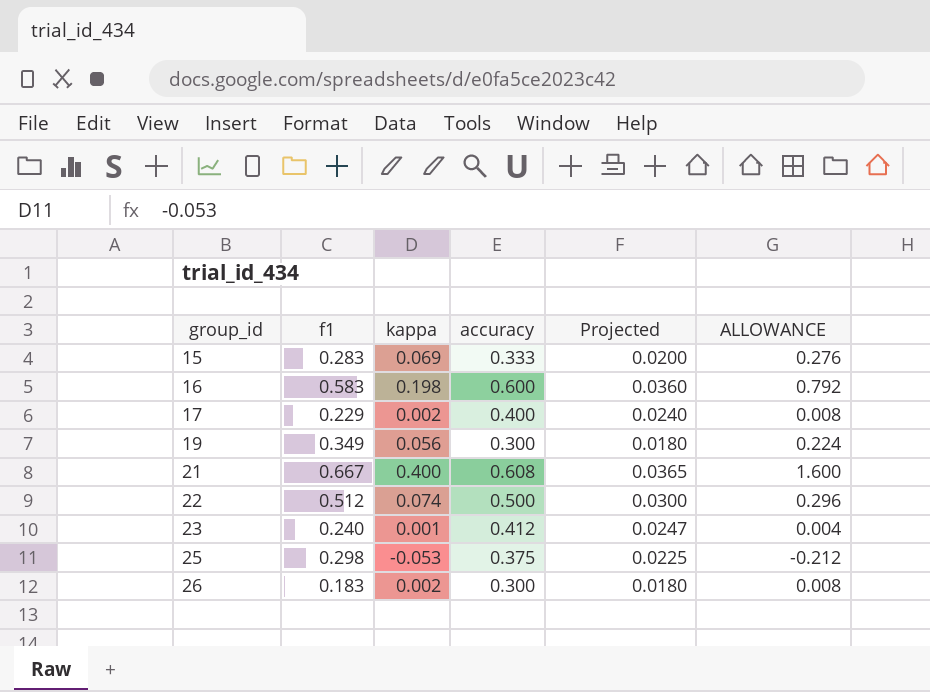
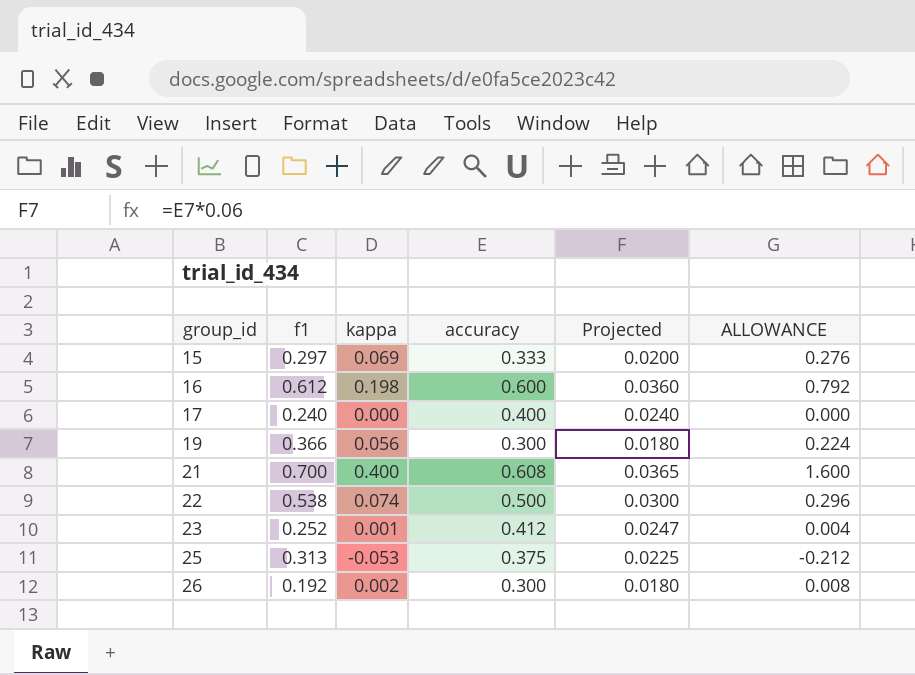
15 | f1: 0.283 -> 0.297
16 | f1: 0.583 -> 0.612
17 | f1: 0.229 -> 0.240
17 | kappa: 0.002 -> 0.000
17 | ALLOWANCE: 0.008 -> 0.000
19 | f1: 0.349 -> 0.366
21 | f1: 0.667 -> 0.700
22 | f1: 0.512 -> 0.538
23 | f1: 0.240 -> 0.252
25 | f1: 0.298 -> 0.313
26 | f1: 0.183 -> 0.192

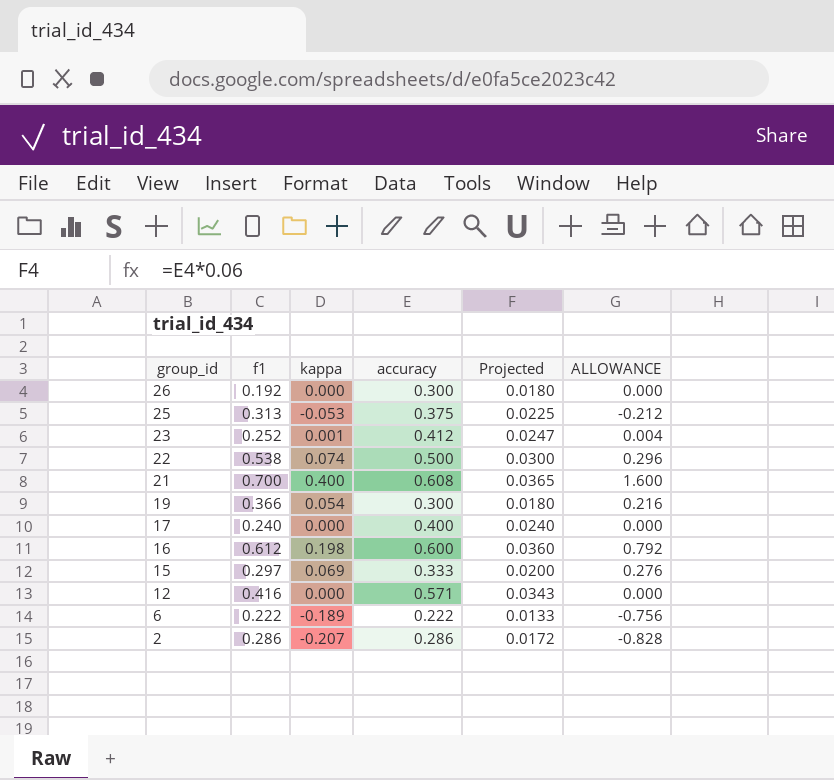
row order: group_id ascending -> group_id descending
26 | kappa: 0.002 -> 0.000
26 | ALLOWANCE: 0.008 -> 0.000
19 | kappa: 0.056 -> 0.054
19 | ALLOWANCE: 0.224 -> 0.216
row 12: none -> 0.416 | 0.000 | 0.571 | 0.0343 | 0.000
row 6: none -> 0.222 | -0.189 | 0.222 | 0.0133 | -0.756
row 2: none -> 0.286 | -0.207 | 0.286 | 0.0172 | -0.828

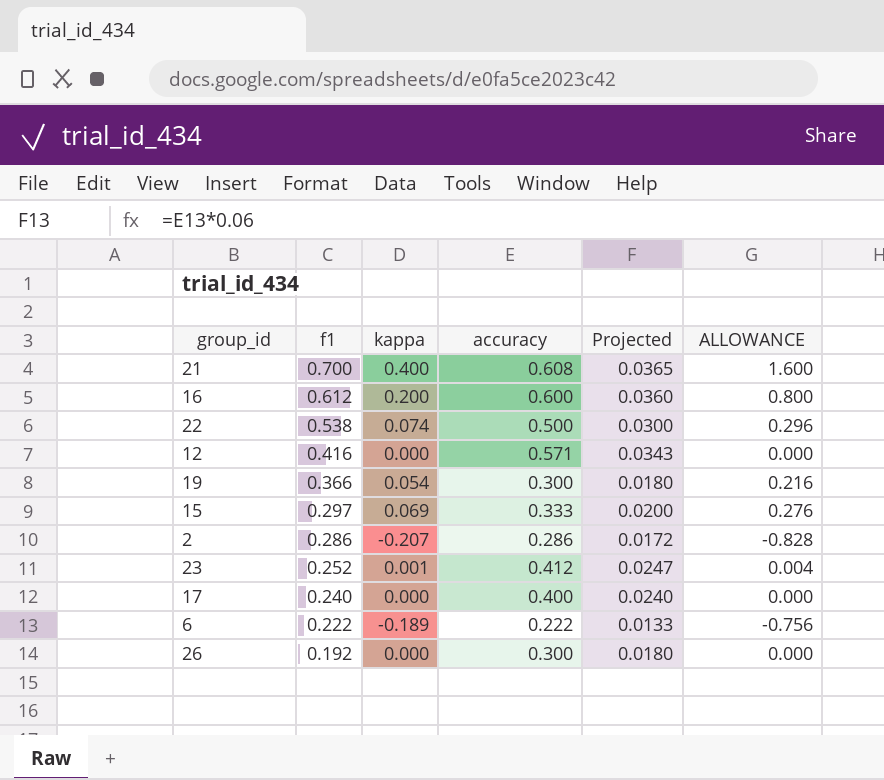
row order: group_id descending -> f1 descending
row 25: 0.313 | -0.053 | 0.375 | 0.0225 | -0.212 -> none
16 | kappa: 0.198 -> 0.200
16 | ALLOWANCE: 0.792 -> 0.800

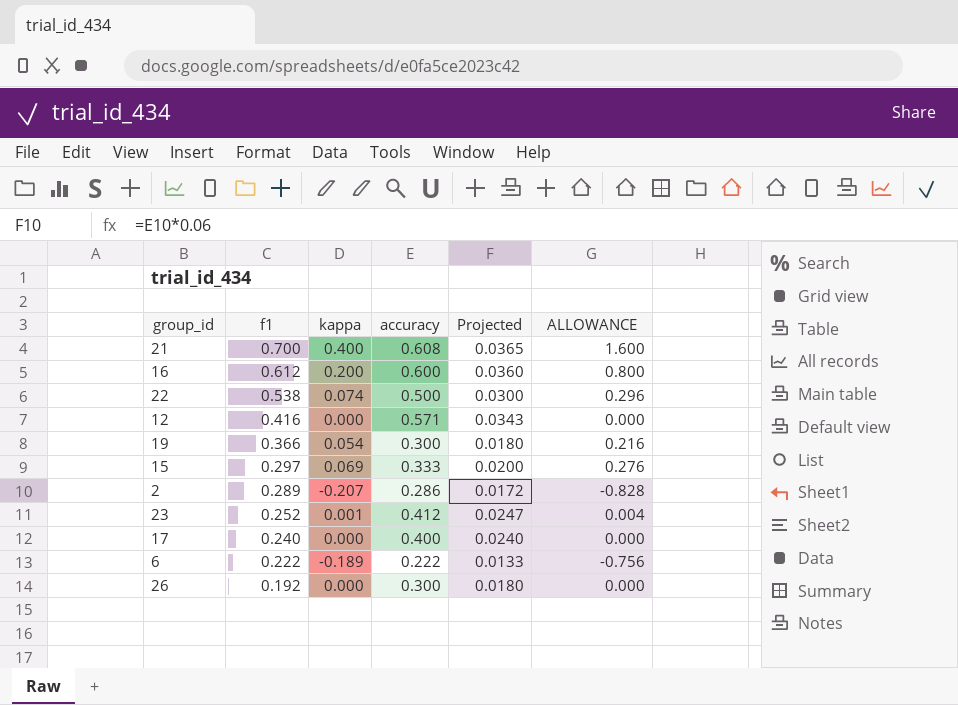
2 | f1: 0.286 -> 0.289

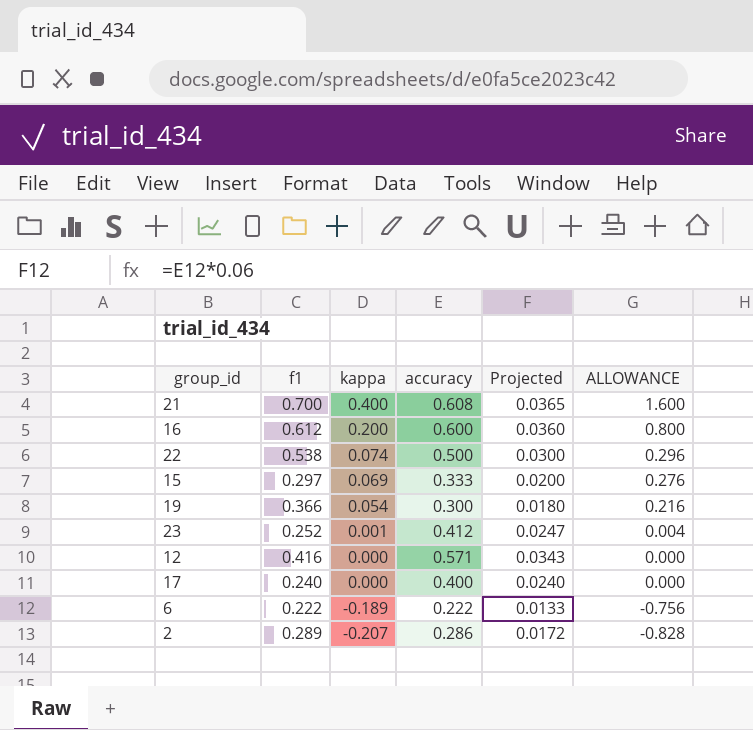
row order: f1 descending -> kappa descending
row 26: 0.192 | 0.000 | 0.300 | 0.0180 | 0.000 -> none

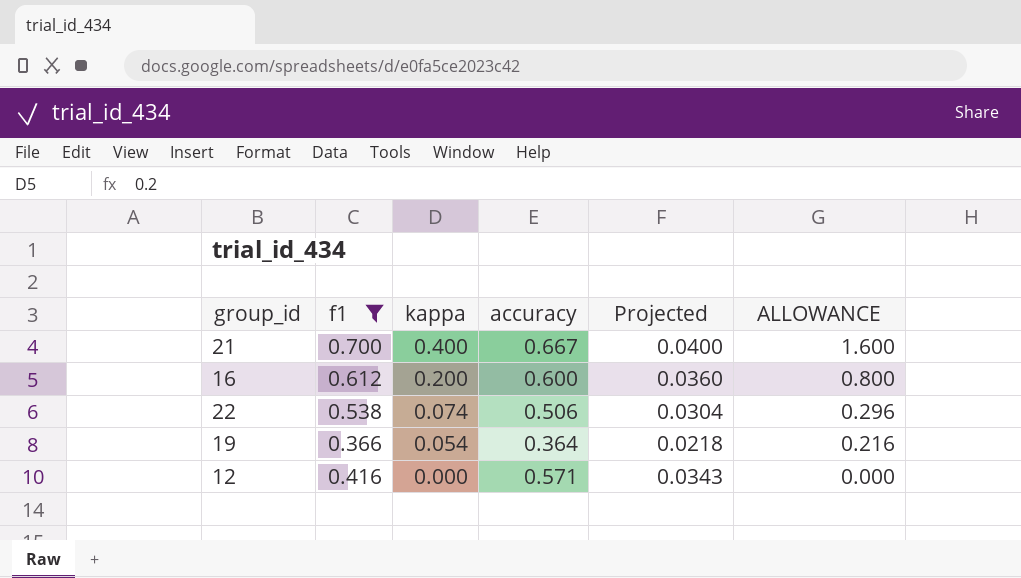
filter: none -> f1 >= 0.366
21 | accuracy: 0.608 -> 0.667
21 | Projected: 0.0365 -> 0.0400
22 | accuracy: 0.500 -> 0.506
22 | Projected: 0.0300 -> 0.0304
19 | accuracy: 0.300 -> 0.364
19 | Projected: 0.0180 -> 0.0218

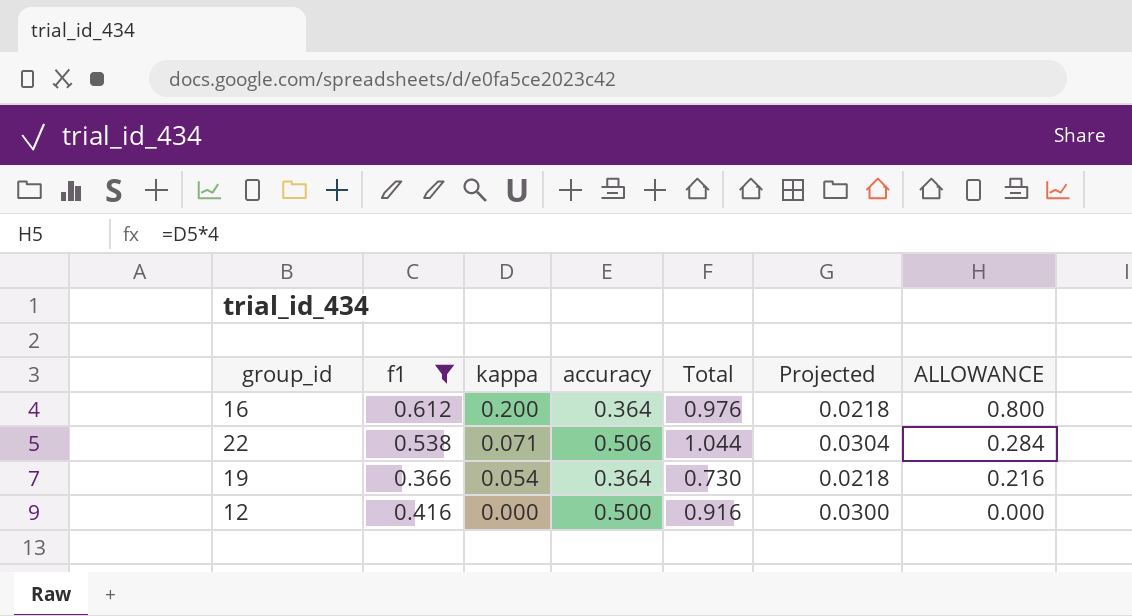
column Total | formula: none -> [f1] + [accuracy]
row 21: 0.700 | 0.400 | 0.667 | 0.0400 | 1.600 -> none
16 | accuracy: 0.600 -> 0.364
16 | Projected: 0.0360 -> 0.0218
22 | kappa: 0.074 -> 0.071
22 | ALLOWANCE: 0.296 -> 0.284
12 | accuracy: 0.571 -> 0.500
12 | Projected: 0.0343 -> 0.0300

